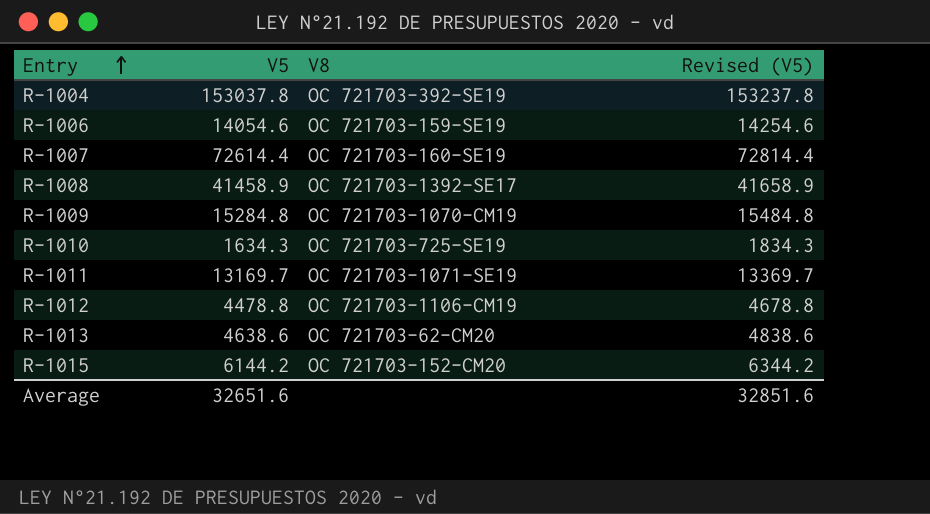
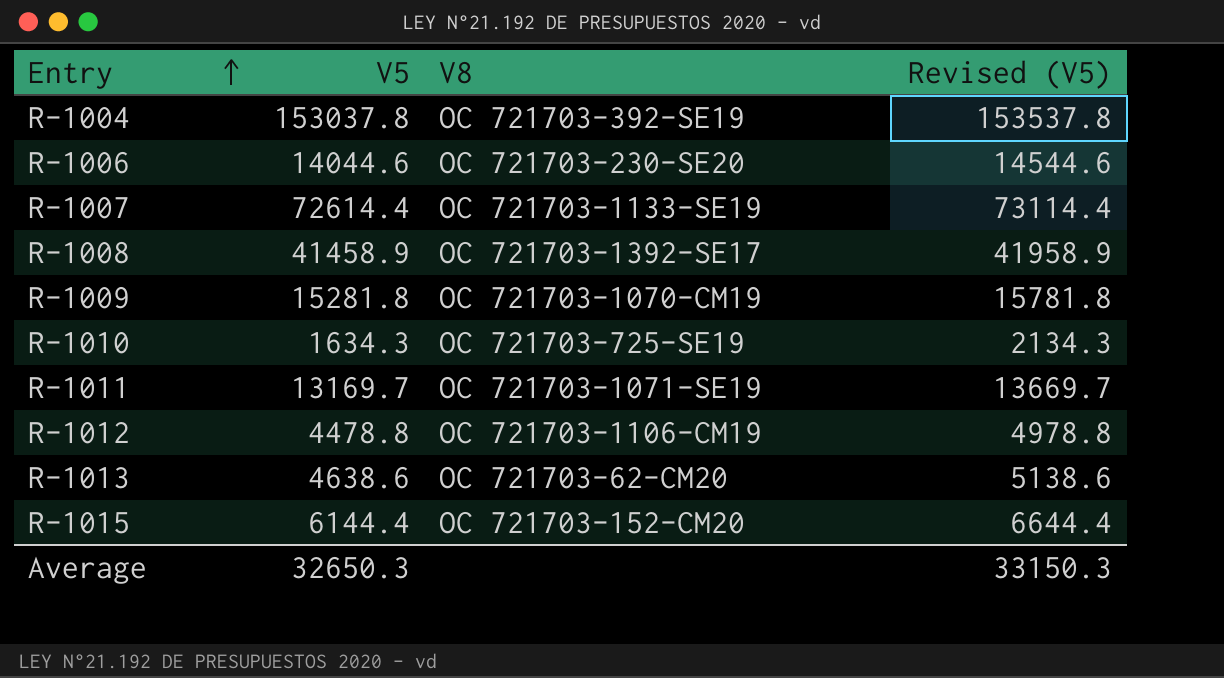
column Revised (V5) | formula: [V5] + 200 -> [V5] + 500
R-1006 | V5: 14054.6 -> 14044.6
R-1006 | V8: OC 721703-159-SE19 -> OC 721703-230-SE20
R-1007 | V8: OC 721703-160-SE19 -> OC 721703-1133-SE19
R-1009 | V5: 15284.8 -> 15281.8
R-1015 | V5: 6144.2 -> 6144.4
Average | V5: 32651.6 -> 32650.3
Average | Revised (V5): 32851.6 -> 33150.3

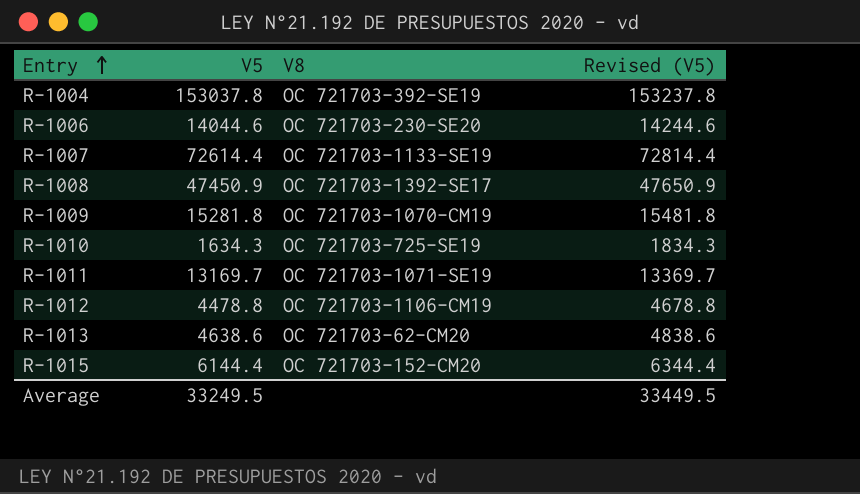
column Revised (V5) | formula: [V5] + 500 -> [V5] + 200
R-1008 | V5: 41458.9 -> 47450.9
Average | V5: 32650.3 -> 33249.5
Average | Revised (V5): 33150.3 -> 33449.5

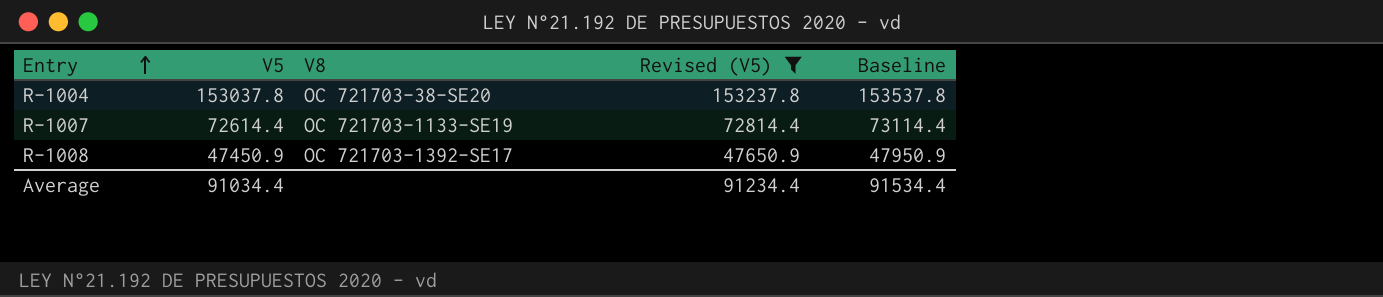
filter: none -> Revised (V5) >= 47650.9
column Baseline | formula: none -> [V5] + 500
R-1004 | V8: OC 721703-392-SE19 -> OC 721703-38-SE20
Average | V5: 33249.5 -> 91034.4
Average | Revised (V5): 33449.5 -> 91234.4

